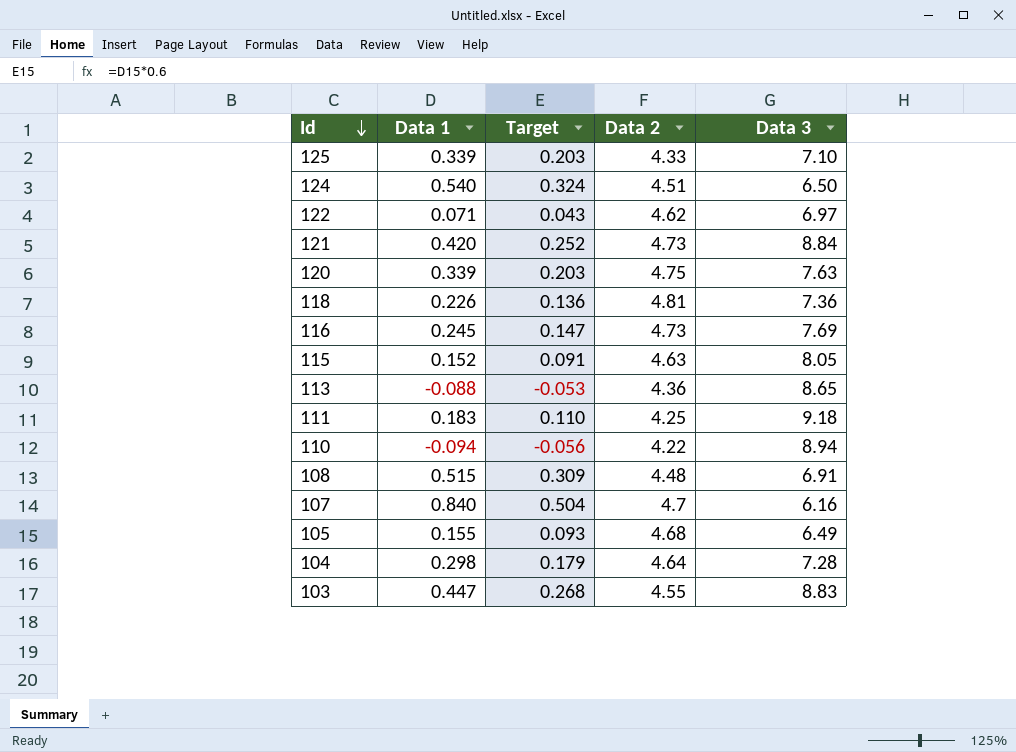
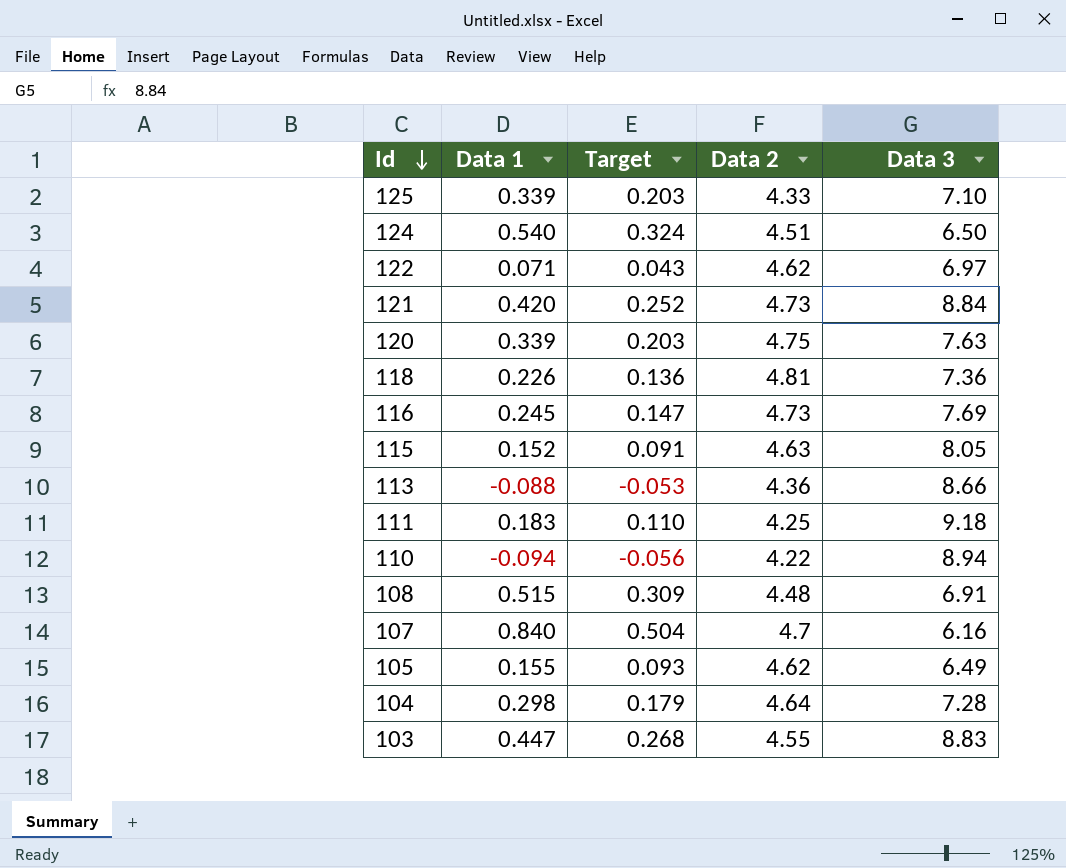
113 | Data 3: 8.65 -> 8.66
105 | Data 2: 4.68 -> 4.62

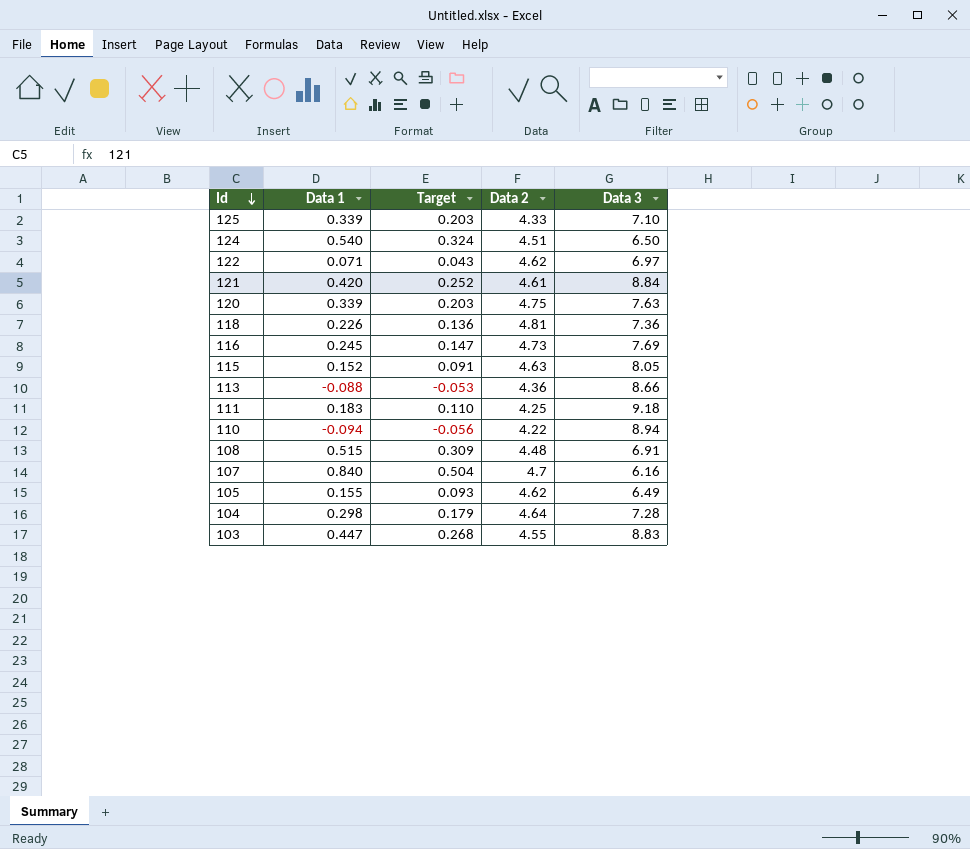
121 | Data 2: 4.73 -> 4.61

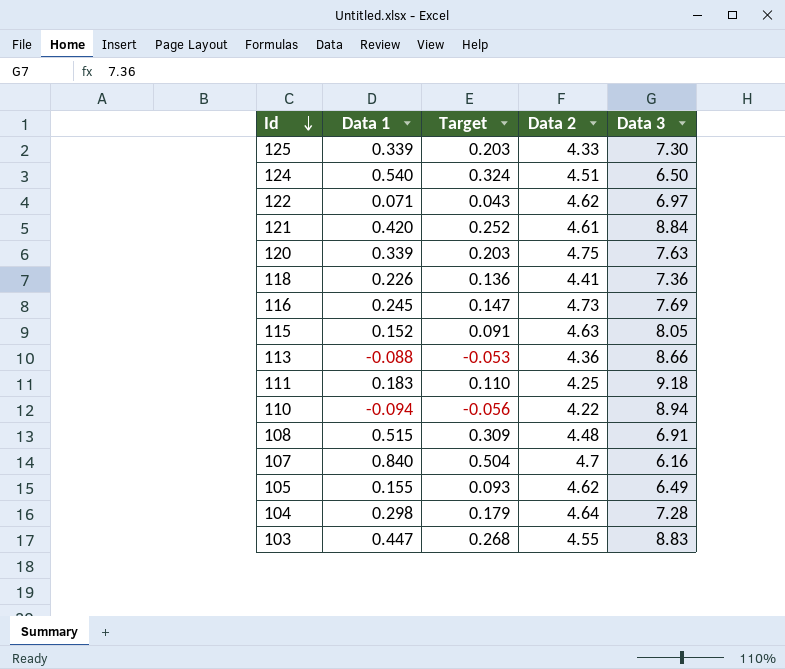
125 | Data 3: 7.10 -> 7.30
118 | Data 2: 4.81 -> 4.41

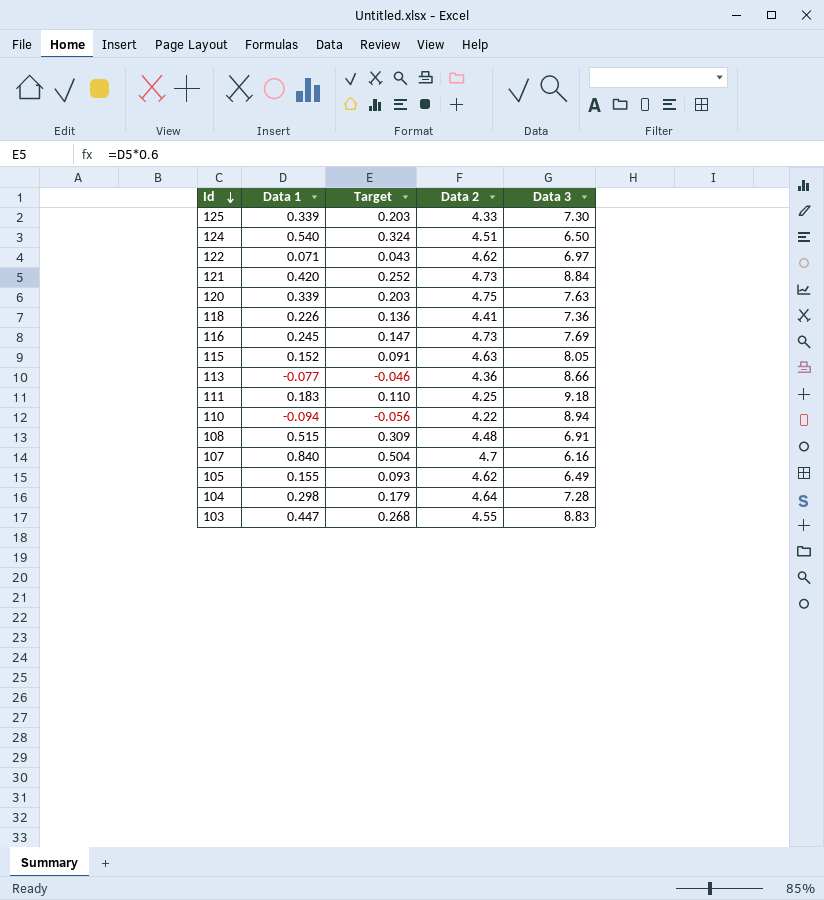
121 | Data 2: 4.61 -> 4.73
113 | Data 1: -0.088 -> -0.077
113 | Target: -0.053 -> -0.046

